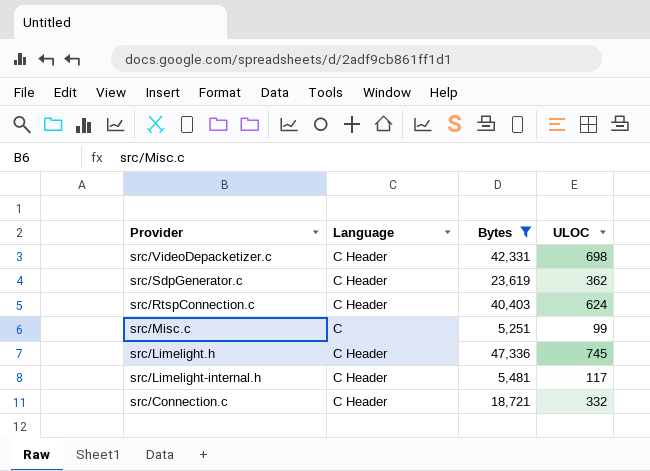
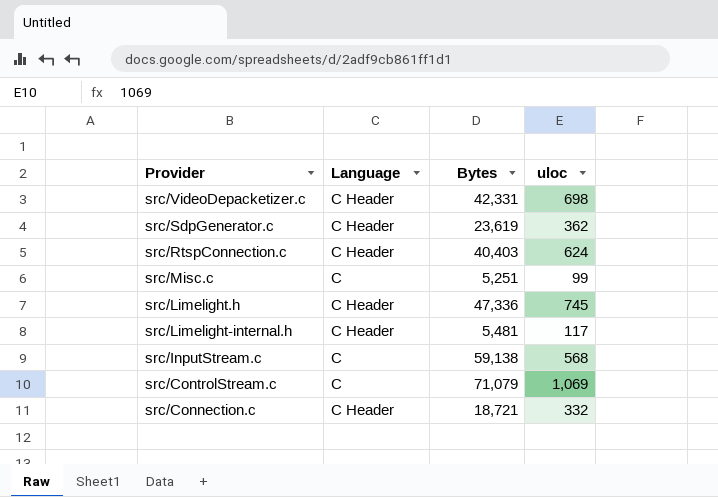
filter: Bytes <= 47,336 -> none
column name: ULOC -> uloc

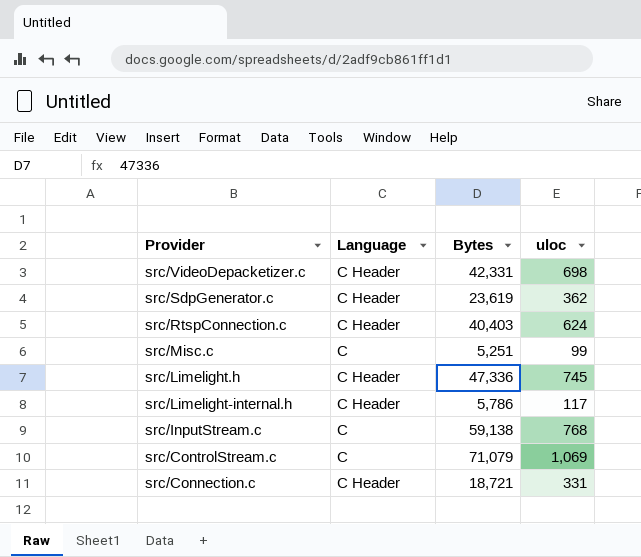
src/Limelight-internal.h | Bytes: 5,481 -> 5,786
src/InputStream.c | uloc: 568 -> 768
src/Connection.c | uloc: 332 -> 331

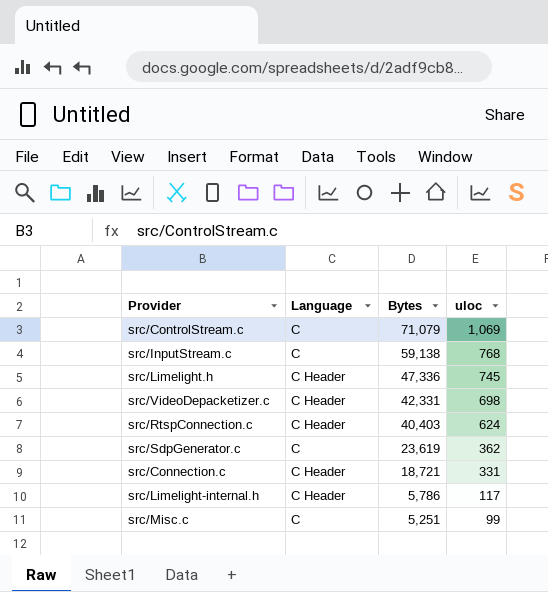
row order: Provider descending -> Bytes descending
src/SdpGenerator.c | Language: C Header -> C

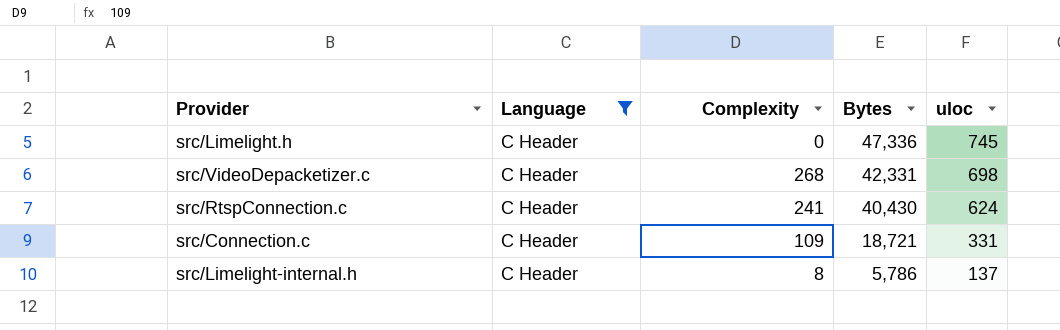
filter: none -> Language = C Header
column Complexity | position: none -> 3
src/RtspConnection.c | Bytes: 40,403 -> 40,430
src/Limelight-internal.h | uloc: 117 -> 137

